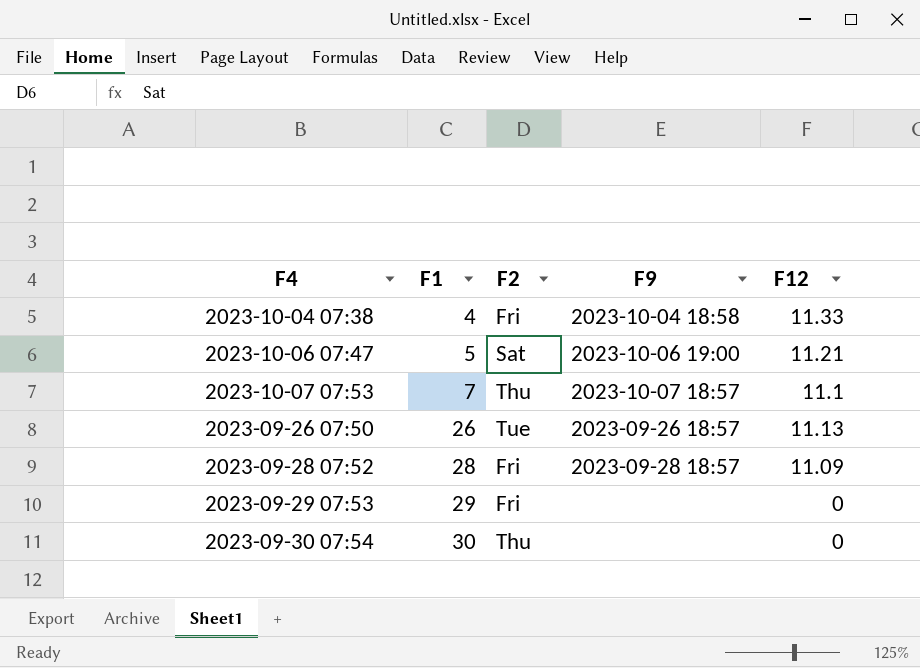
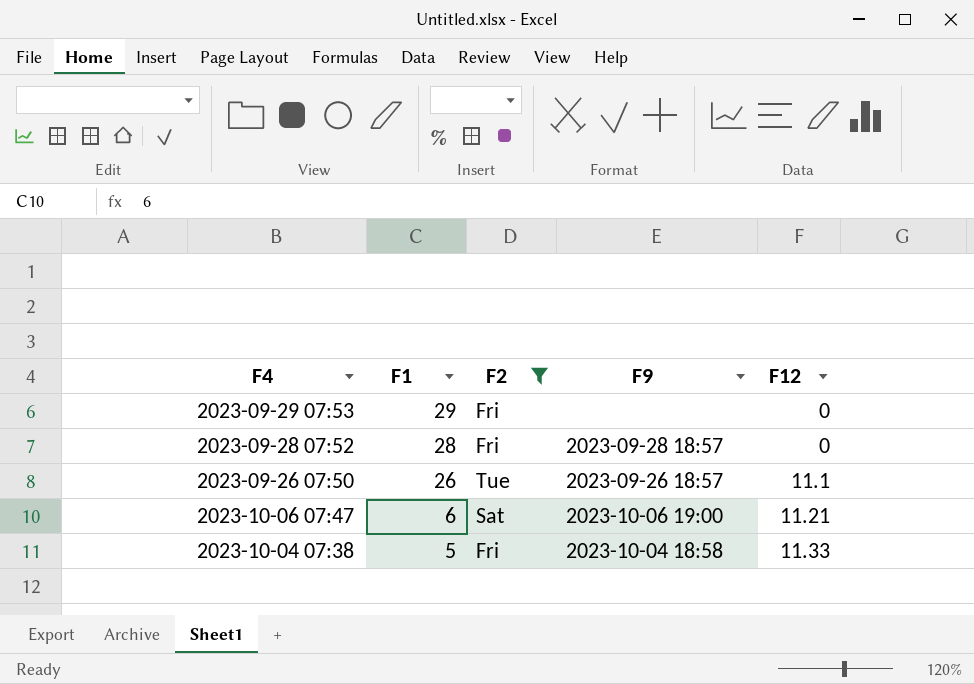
filter: none -> F2 != Thu
row order: F1 ascending -> F1 descending
2023-09-28 07:52 | F12: 11.09 -> 0
2023-09-26 07:50 | F12: 11.13 -> 11.1
2023-10-06 07:47 | F1: 5 -> 6
2023-10-04 07:38 | F1: 4 -> 5

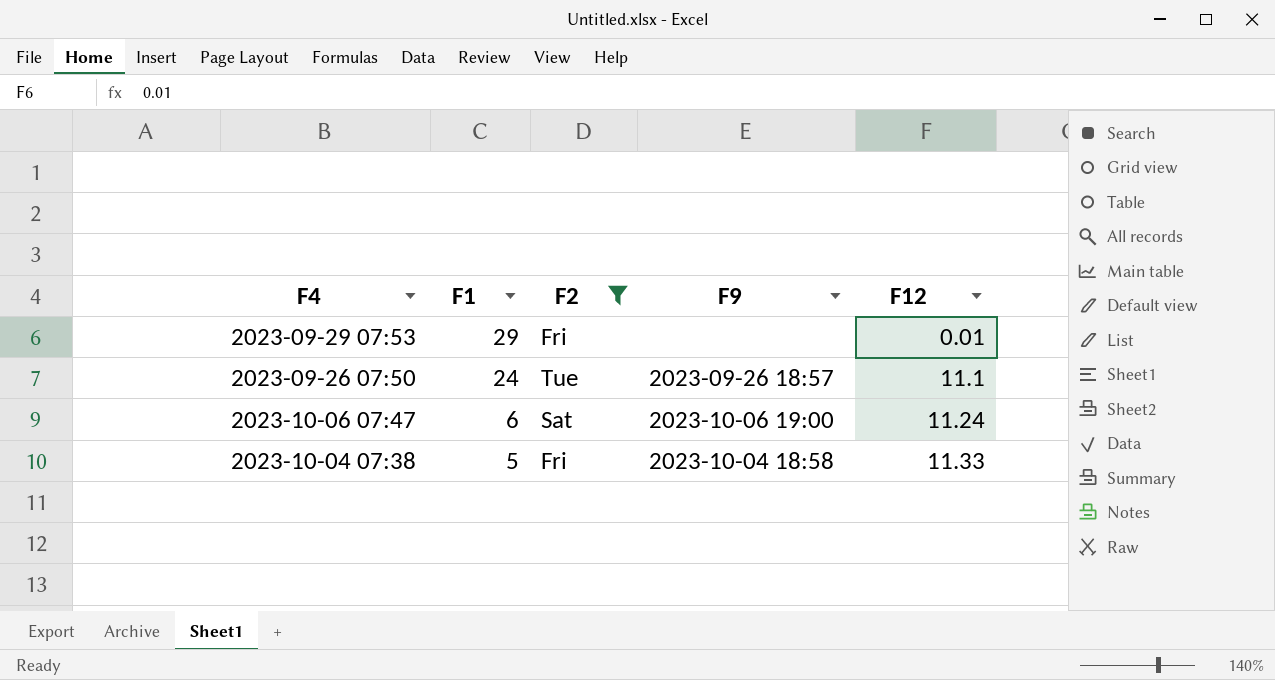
row 2023-09-28 07:52: 28 | Fri | 2023-09-28 18:57 | 0 -> none
2023-09-29 07:53 | F12: 0 -> 0.01
2023-09-26 07:50 | F1: 26 -> 24
2023-10-06 07:47 | F12: 11.21 -> 11.24

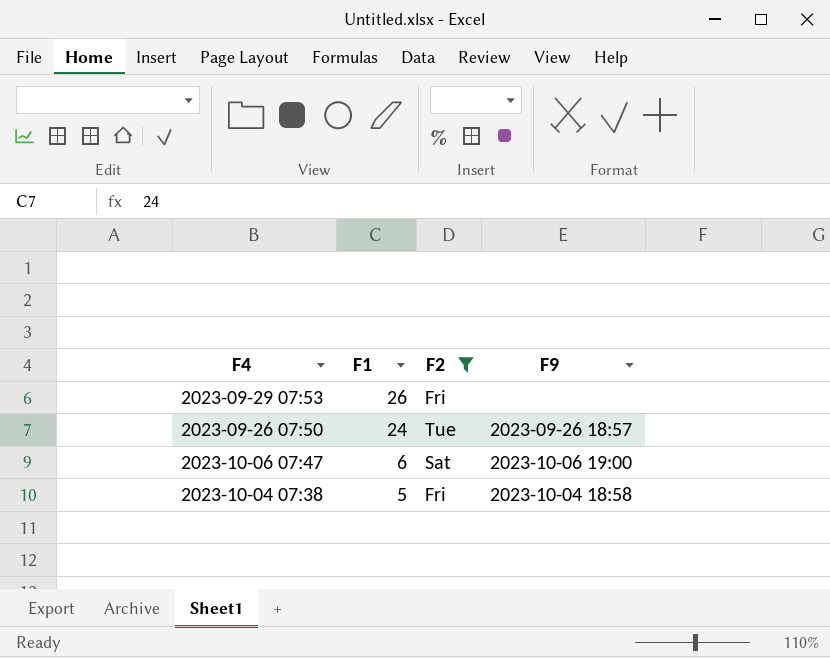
column F12 | position: 5 -> none
2023-09-29 07:53 | F1: 29 -> 26

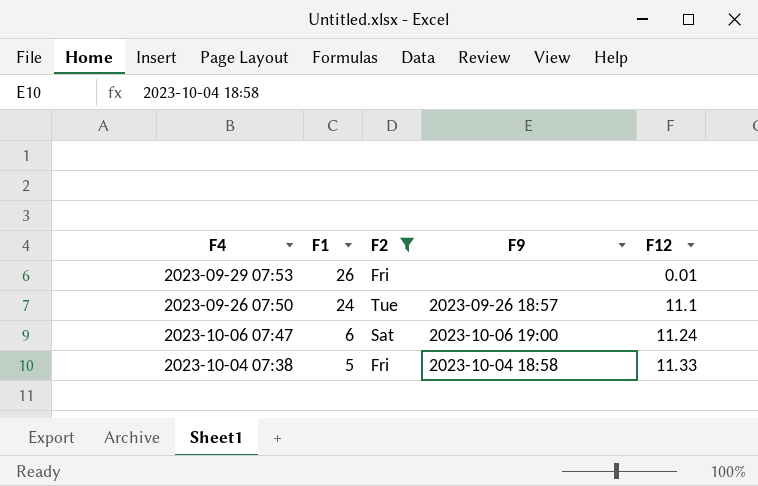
column F12 | position: none -> 5

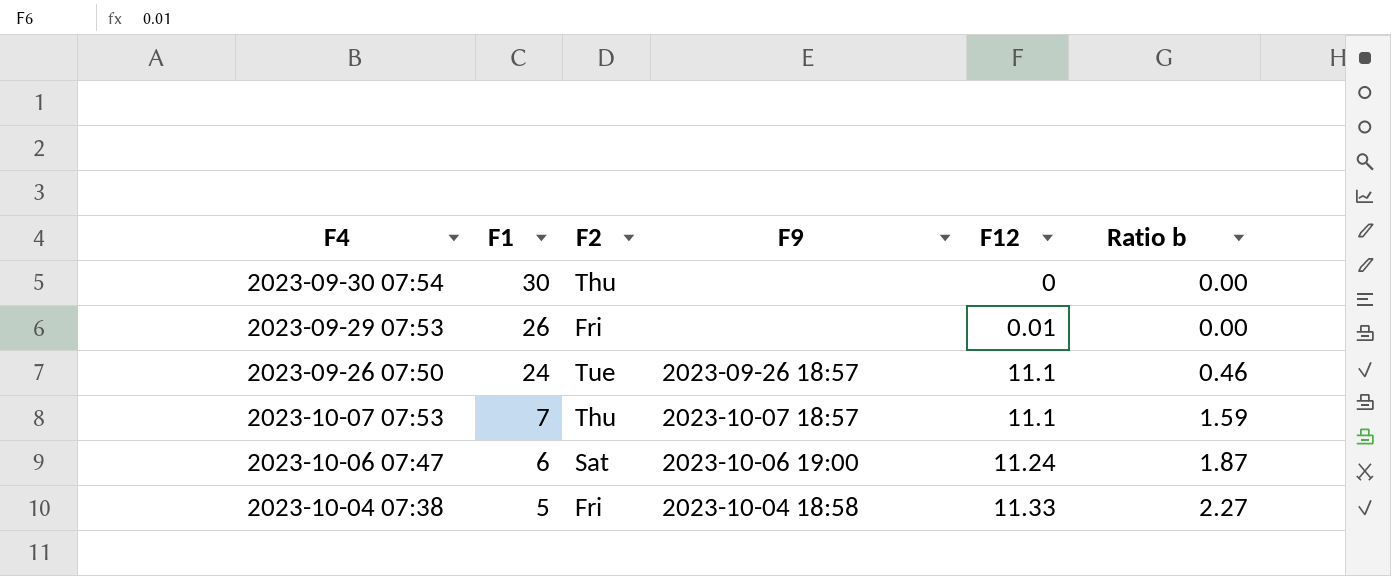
filter: F2 != Thu -> none
column Ratio b | formula: none -> [F12] / [F1]

